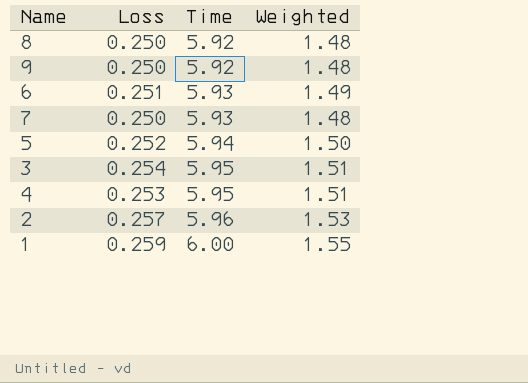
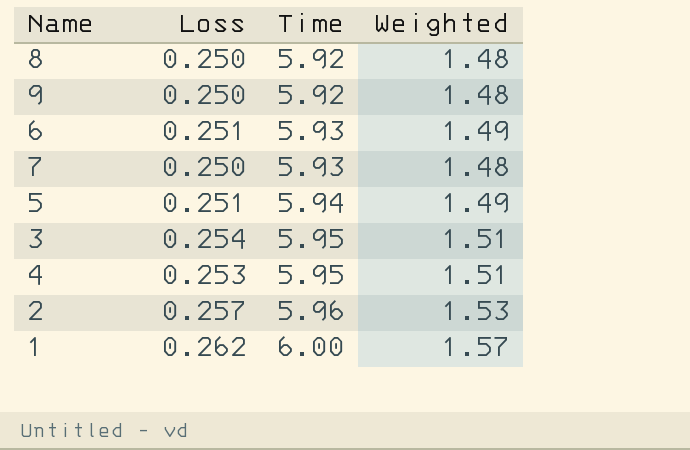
5 | Loss: 0.252 -> 0.251
5 | Weighted: 1.50 -> 1.49
1 | Loss: 0.259 -> 0.262
1 | Weighted: 1.55 -> 1.57

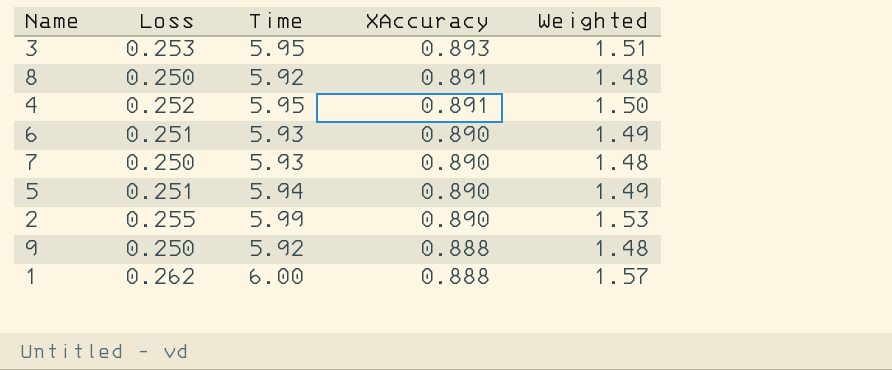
row order: Time ascending -> XAccuracy descending
column XAccuracy | position: none -> 4
3 | Loss: 0.254 -> 0.253
4 | Loss: 0.253 -> 0.252
4 | Weighted: 1.51 -> 1.50
2 | Loss: 0.257 -> 0.255
2 | Time: 5.96 -> 5.99

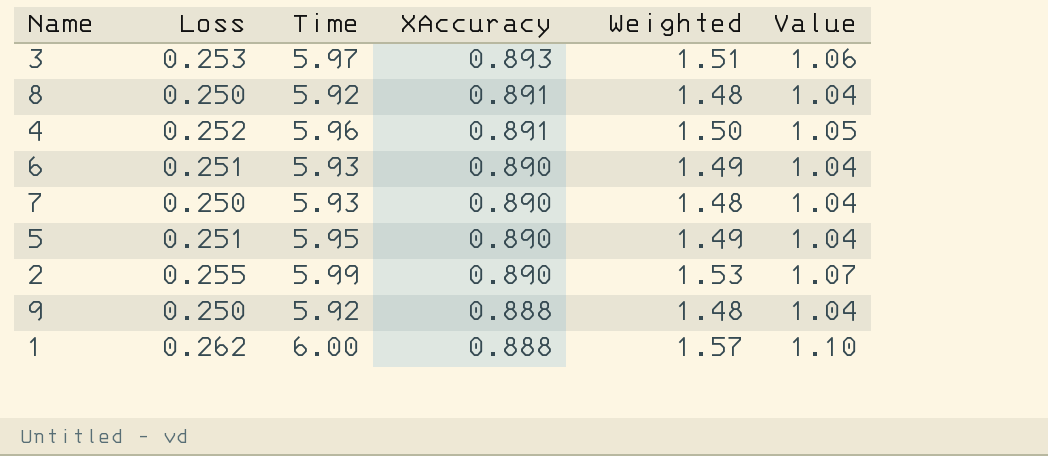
column Value | formula: none -> [Weighted] * 0.7
3 | Time: 5.95 -> 5.97
4 | Time: 5.95 -> 5.96
5 | Time: 5.94 -> 5.95

